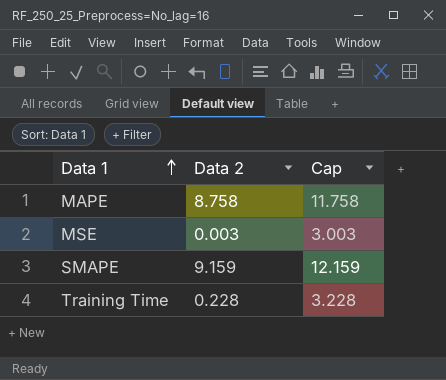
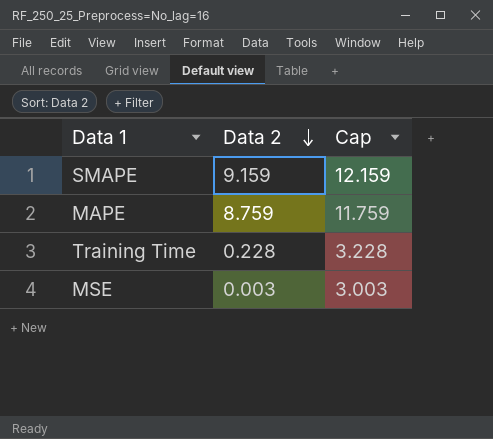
row order: Data 1 ascending -> Data 2 descending
MAPE | Data 2: 8.758 -> 8.759
MAPE | Cap: 11.758 -> 11.759

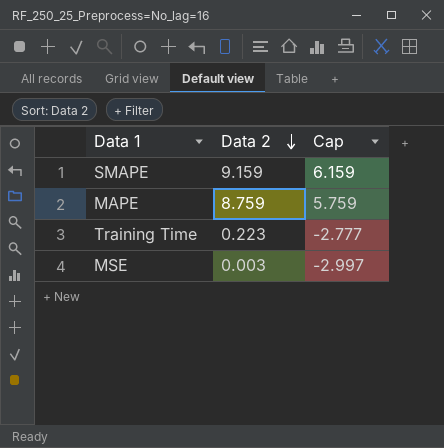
column Cap | formula: [Data 2] + 3 -> [Data 2] - 3
Training Time | Data 2: 0.228 -> 0.223

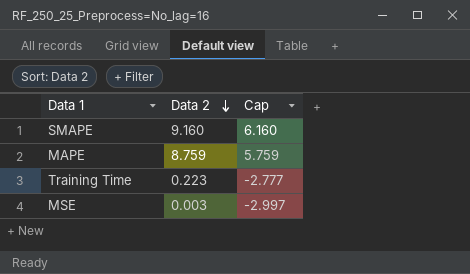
SMAPE | Data 2: 9.159 -> 9.160
SMAPE | Cap: 6.159 -> 6.160

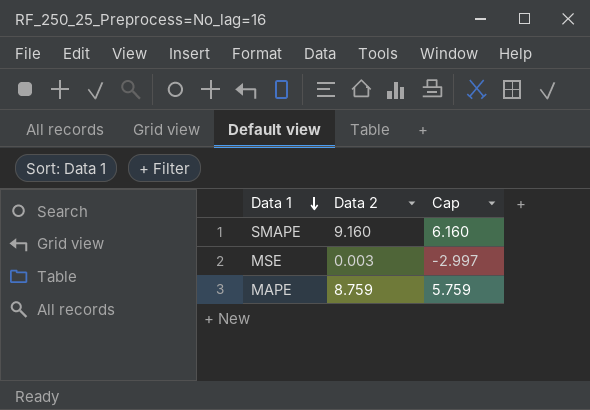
row order: Data 2 descending -> Data 1 descending
row Training Time: 0.223 | -2.777 -> none

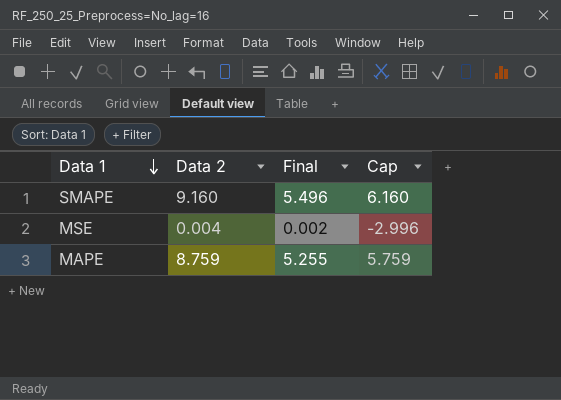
column Final | formula: none -> [Data 2] * 0.6
MSE | Data 2: 0.003 -> 0.004
MSE | Cap: -2.997 -> -2.996

